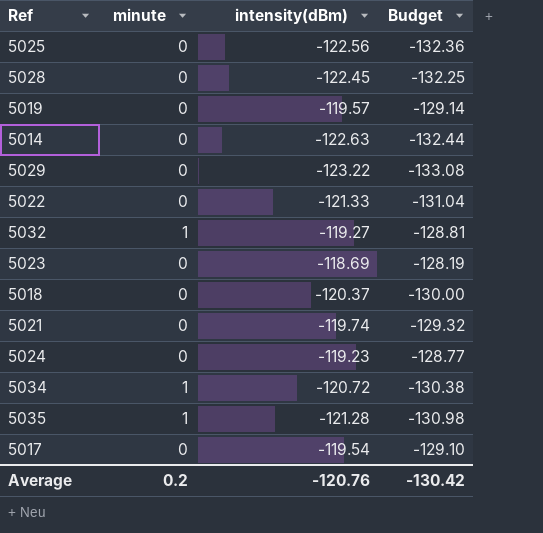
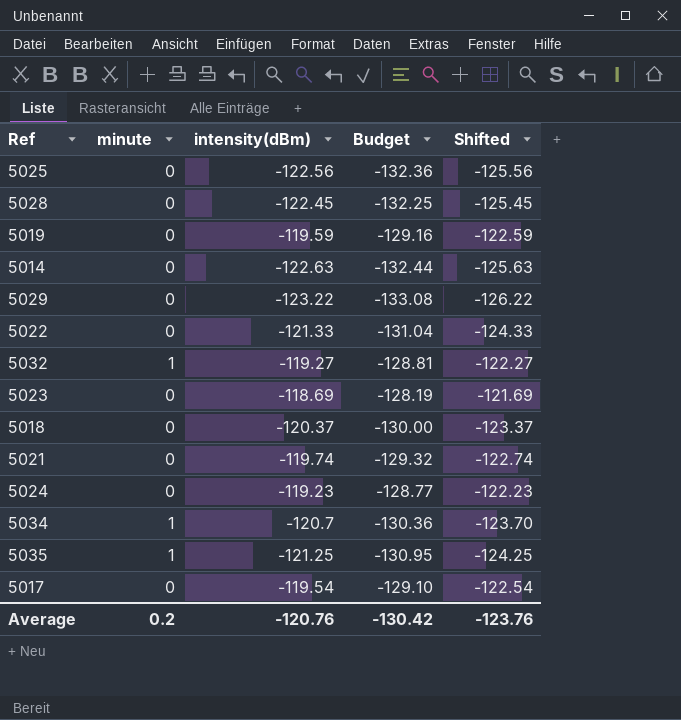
column Shifted | formula: none -> [intensity(dBm)] - 3
5019 | intensity(dBm): -119.57 -> -119.59
5019 | Budget: -129.14 -> -129.16
5034 | intensity(dBm): -120.72 -> -120.7
5034 | Budget: -130.38 -> -130.36
5035 | intensity(dBm): -121.28 -> -121.25
5035 | Budget: -130.98 -> -130.95

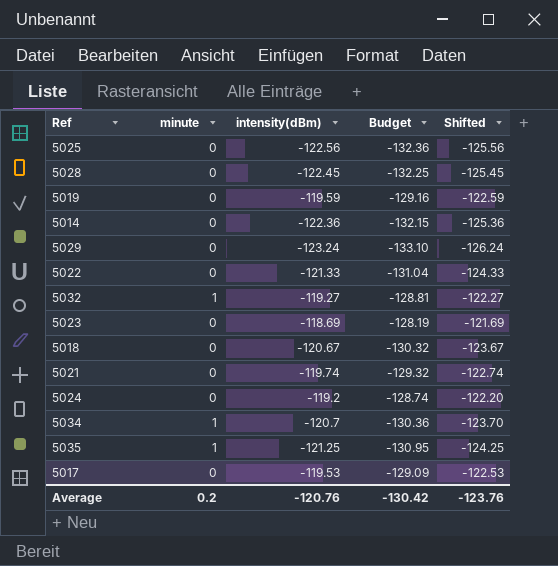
5014 | intensity(dBm): -122.63 -> -122.36
5014 | Budget: -132.44 -> -132.15
5014 | Shifted: -125.63 -> -125.36
5029 | intensity(dBm): -123.22 -> -123.24
5029 | Budget: -133.08 -> -133.10
5029 | Shifted: -126.22 -> -126.24
5018 | intensity(dBm): -120.37 -> -120.67
5018 | Budget: -130.00 -> -130.32
5018 | Shifted: -123.37 -> -123.67
5024 | intensity(dBm): -119.23 -> -119.2
5024 | Budget: -128.77 -> -128.74
5024 | Shifted: -122.23 -> -122.20
5017 | intensity(dBm): -119.54 -> -119.53
5017 | Budget: -129.10 -> -129.09
5017 | Shifted: -122.54 -> -122.53

